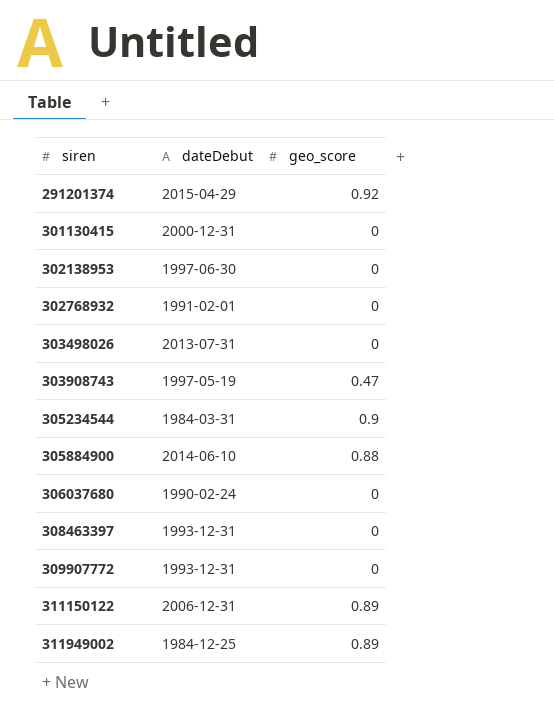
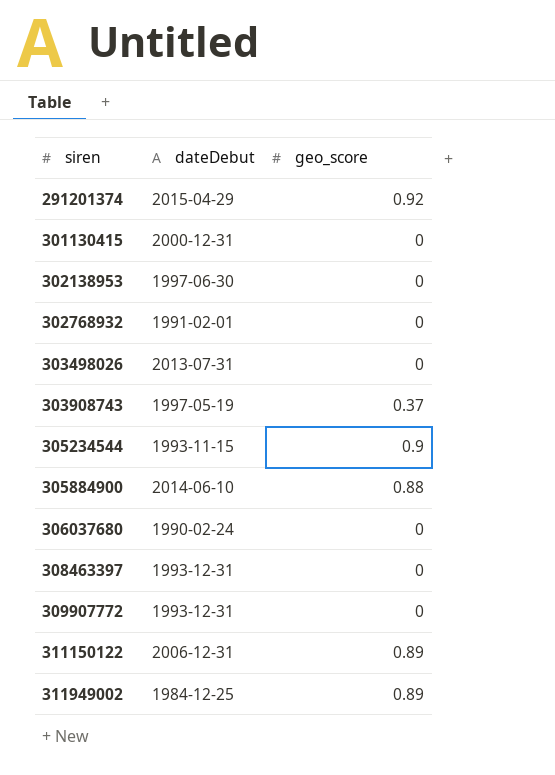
303908743 | geo_score: 0.47 -> 0.37
305234544 | dateDebut: 1984-03-31 -> 1993-11-15

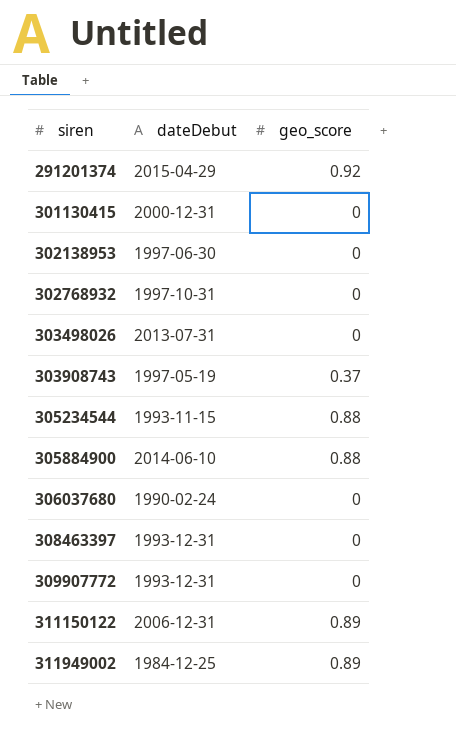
302768932 | dateDebut: 1991-02-01 -> 1997-10-31
305234544 | geo_score: 0.9 -> 0.88

